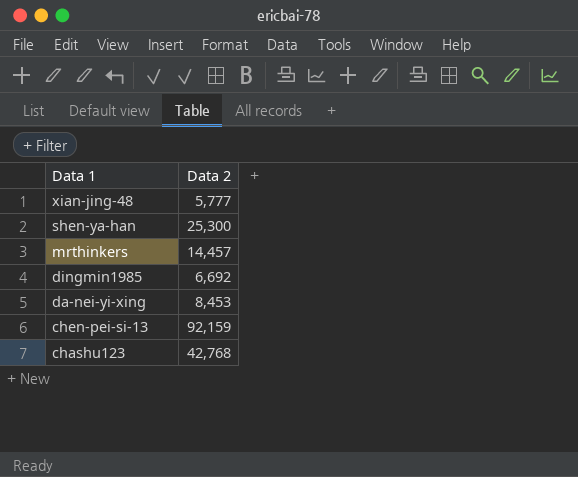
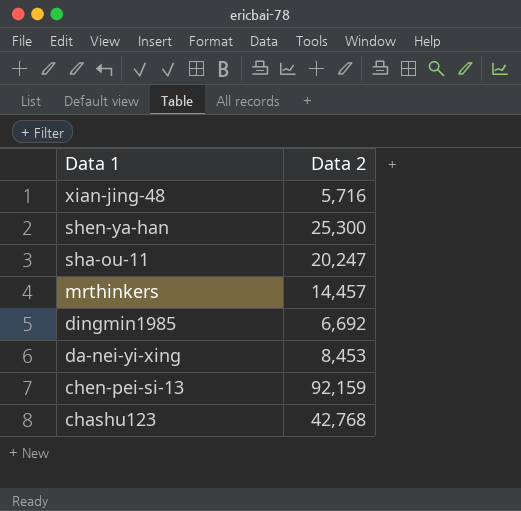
xian-jing-48 | Data 2: 5,777 -> 5,716
row sha-ou-11: none -> 20,247

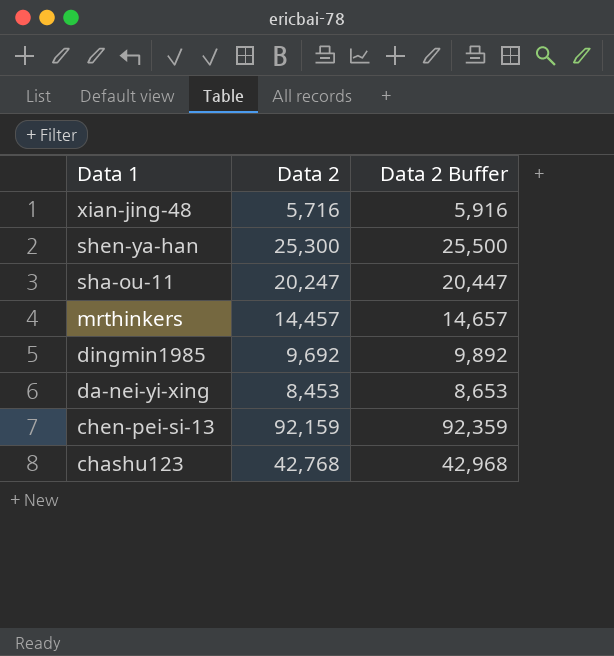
column Data 2 Buffer | formula: none -> [Data 2] + 200
dingmin1985 | Data 2: 6,692 -> 9,692

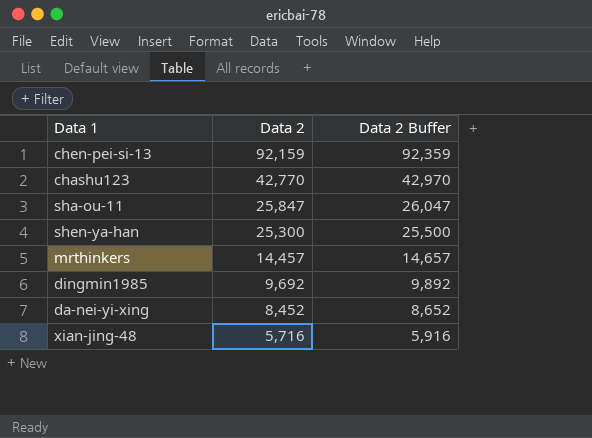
row order: Data 1 descending -> Data 2 descending
chashu123 | Data 2: 42,768 -> 42,770
chashu123 | Data 2 Buffer: 42,968 -> 42,970
sha-ou-11 | Data 2: 20,247 -> 25,847
sha-ou-11 | Data 2 Buffer: 20,447 -> 26,047
da-nei-yi-xing | Data 2: 8,453 -> 8,452
da-nei-yi-xing | Data 2 Buffer: 8,653 -> 8,652

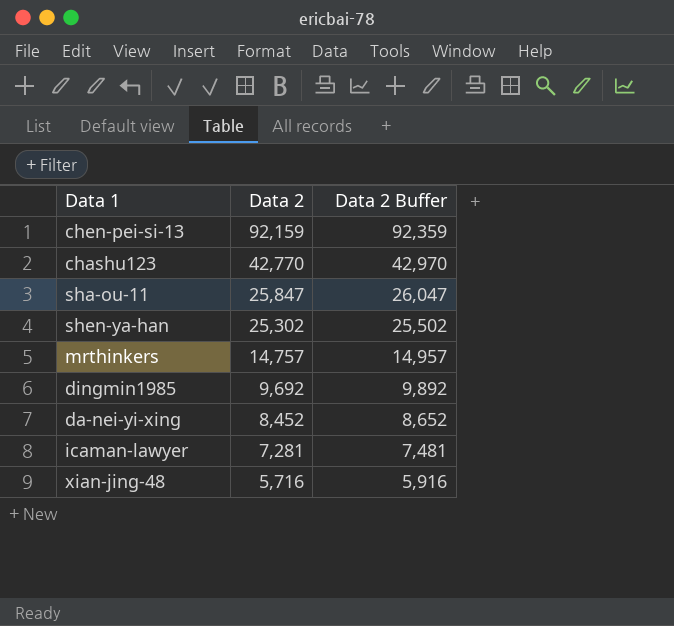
shen-ya-han | Data 2: 25,300 -> 25,302
shen-ya-han | Data 2 Buffer: 25,500 -> 25,502
mrthinkers | Data 2: 14,457 -> 14,757
mrthinkers | Data 2 Buffer: 14,657 -> 14,957
row icaman-lawyer: none -> 7,281 | 7,481

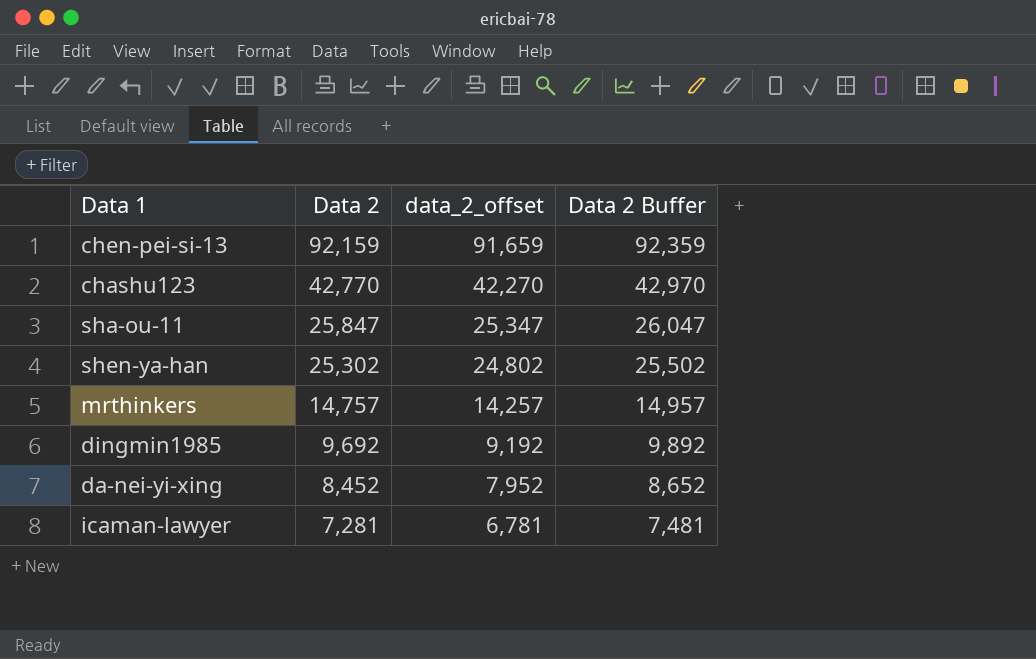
column data_2_offset | formula: none -> [Data 2] - 500
row xian-jing-48: 5,716 | 5,916 -> none

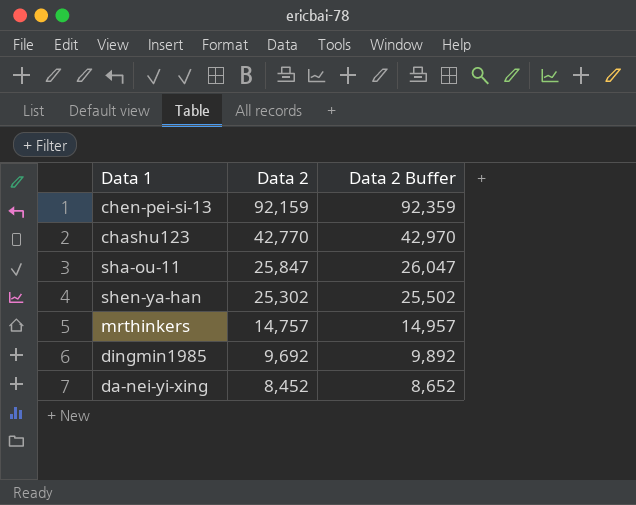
column data_2_offset | formula: [Data 2] - 500 -> none
row icaman-lawyer: 7,281 | 6,781 | 7,481 -> none

